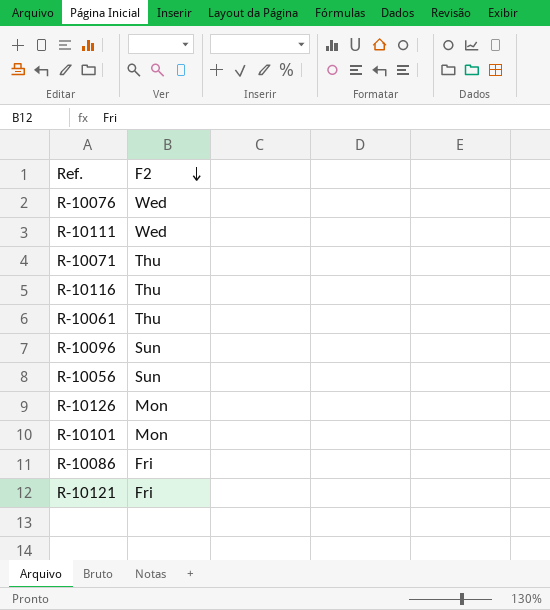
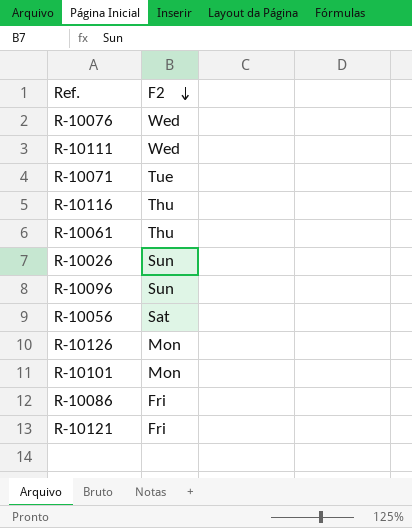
R-10071 | F2: Thu -> Tue
row R-10026: none -> Sun
R-10056 | F2: Sun -> Sat

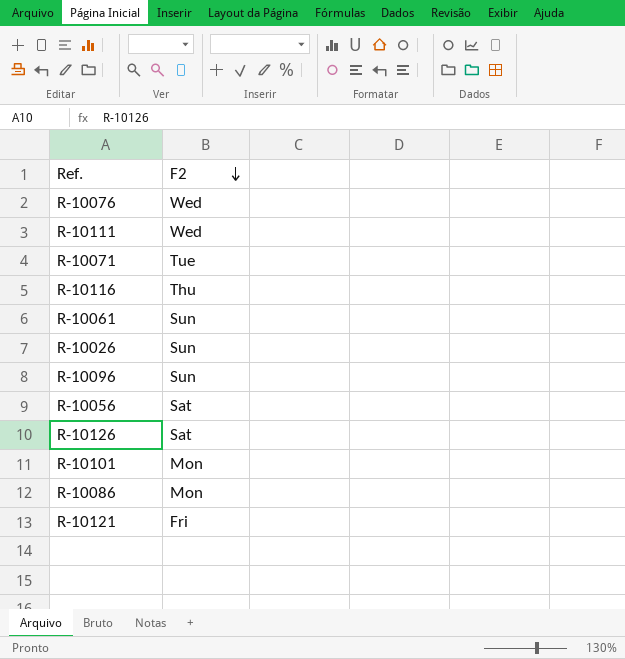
R-10061 | F2: Thu -> Sun
R-10126 | F2: Mon -> Sat
R-10086 | F2: Fri -> Mon

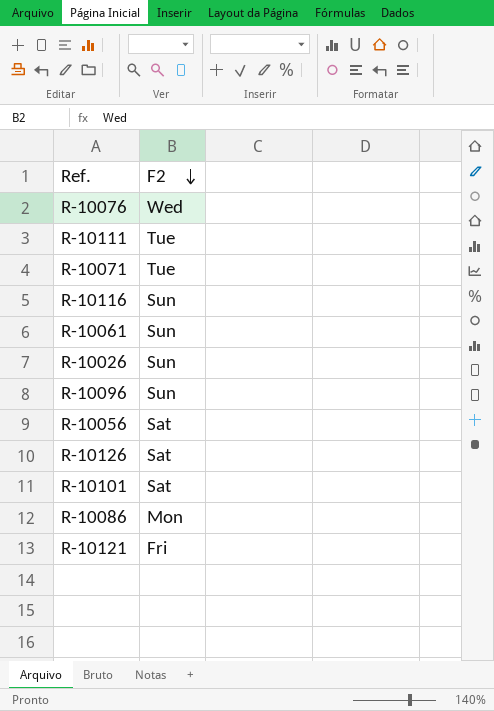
R-10111 | F2: Wed -> Tue
R-10116 | F2: Thu -> Sun
R-10101 | F2: Mon -> Sat

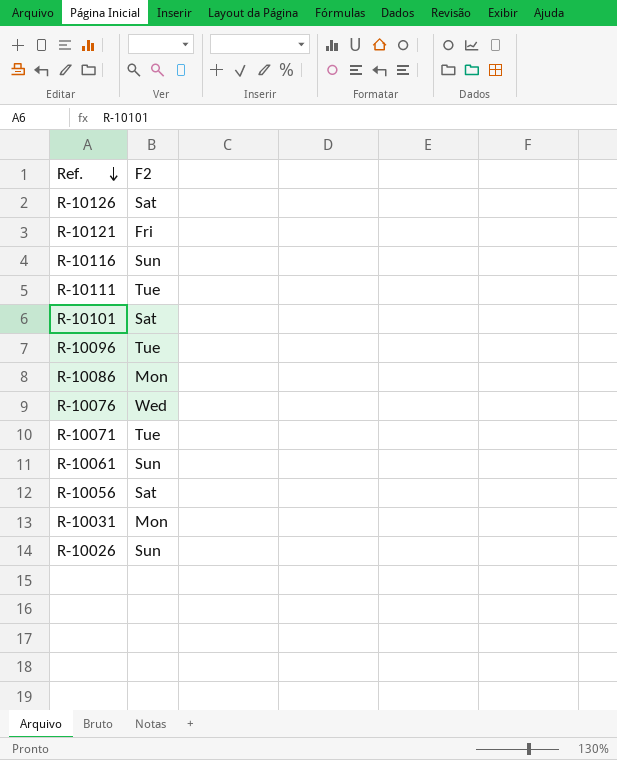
row order: F2 descending -> Ref. descending
R-10096 | F2: Sun -> Tue
row R-10031: none -> Mon

